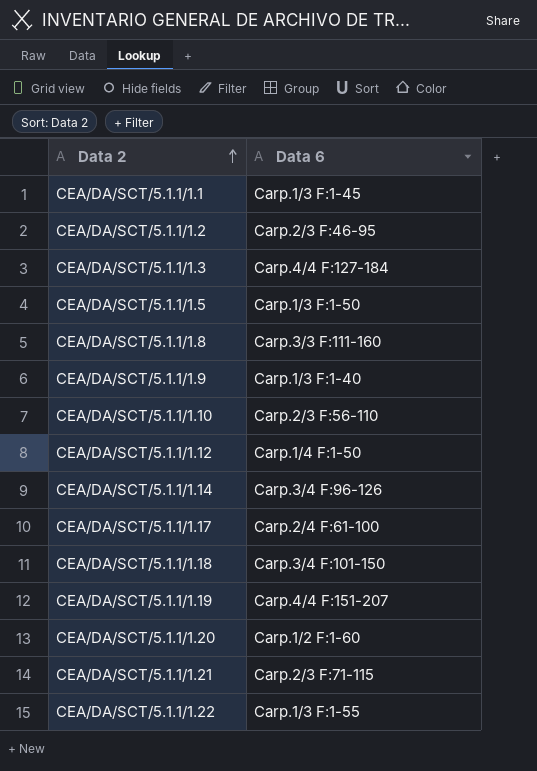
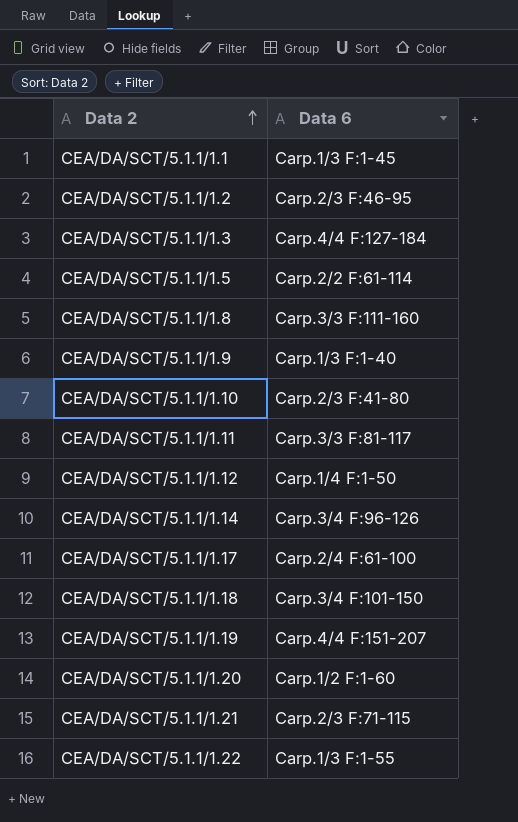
CEA/DA/SCT/5.1.1/1.5 | Data 6: Carp.1/3 F:1-50 -> Carp.2/2 F:61-114
CEA/DA/SCT/5.1.1/1.10 | Data 6: Carp.2/3 F:56-110 -> Carp.2/3 F:41-80
row CEA/DA/SCT/5.1.1/1.11: none -> Carp.3/3 F:81-117

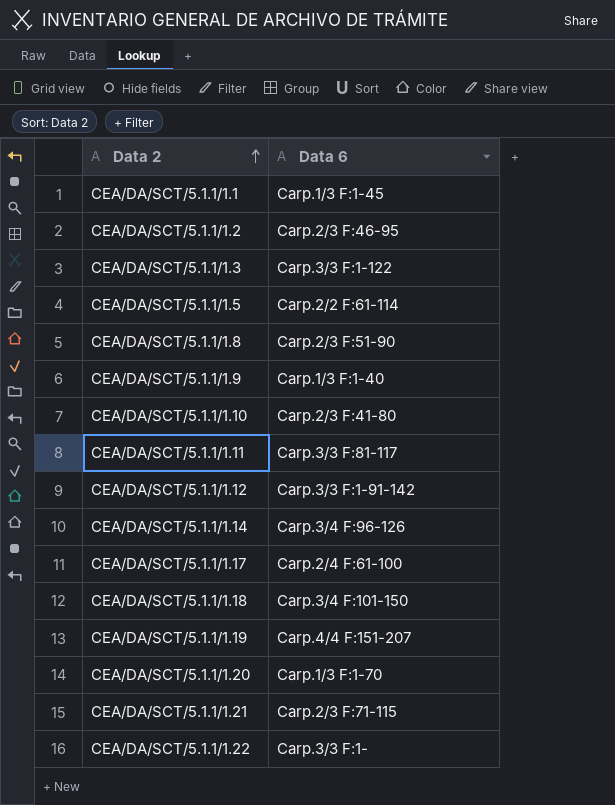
CEA/DA/SCT/5.1.1/1.3 | Data 6: Carp.4/4 F:127-184 -> Carp.3/3 F:1-122
CEA/DA/SCT/5.1.1/1.8 | Data 6: Carp.3/3 F:111-160 -> Carp.2/3 F:51-90
CEA/DA/SCT/5.1.1/1.12 | Data 6: Carp.1/4 F:1-50 -> Carp.3/3 F:1-91-142
CEA/DA/SCT/5.1.1/1.20 | Data 6: Carp.1/2 F:1-60 -> Carp.1/3 F:1-70
CEA/DA/SCT/5.1.1/1.22 | Data 6: Carp.1/3 F:1-55 -> Carp.3/3 F:1-

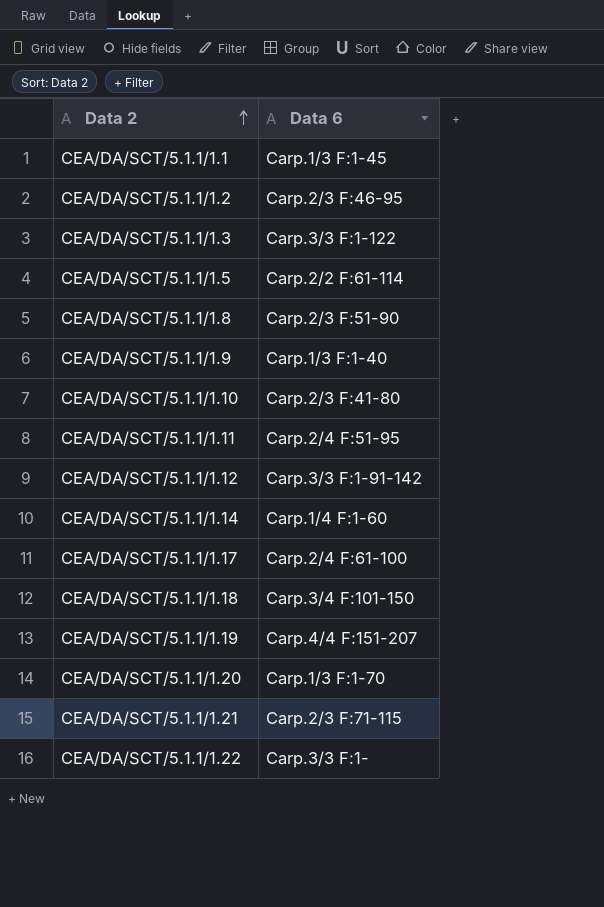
CEA/DA/SCT/5.1.1/1.11 | Data 6: Carp.3/3 F:81-117 -> Carp.2/4 F:51-95
CEA/DA/SCT/5.1.1/1.14 | Data 6: Carp.3/4 F:96-126 -> Carp.1/4 F:1-60

